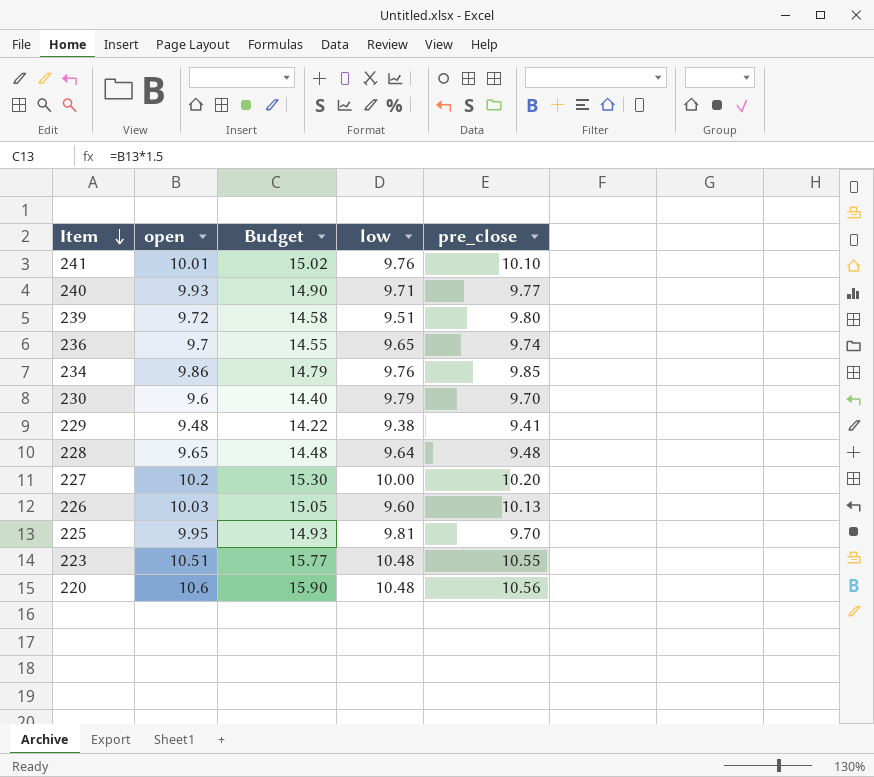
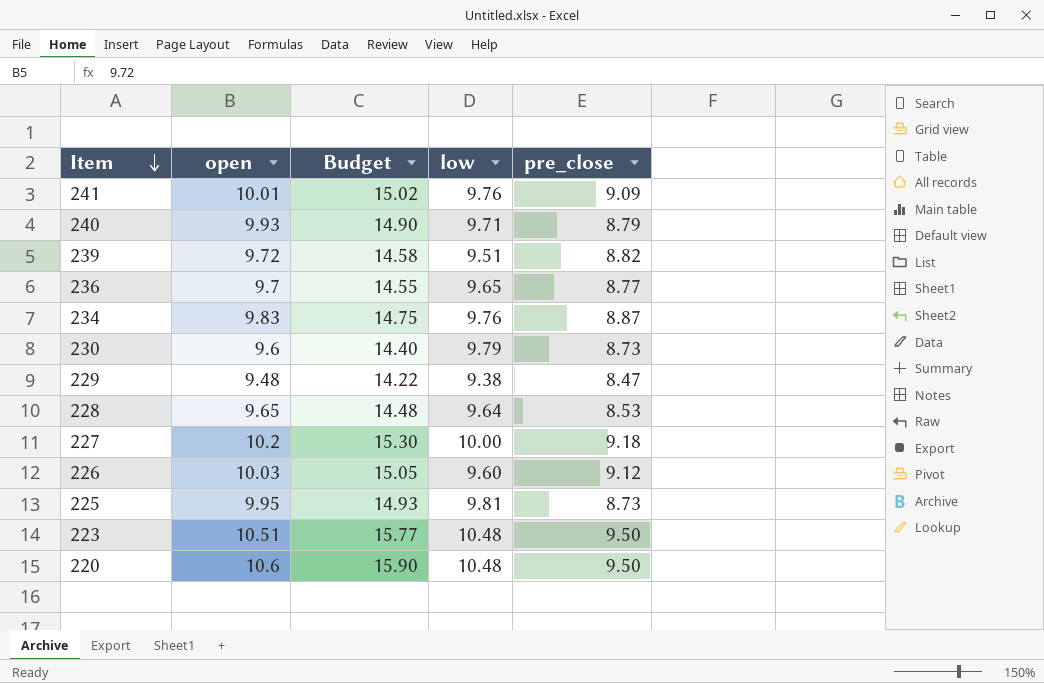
241 | pre_close: 10.10 -> 9.09
240 | pre_close: 9.77 -> 8.79
239 | pre_close: 9.80 -> 8.82
236 | pre_close: 9.74 -> 8.77
234 | open: 9.86 -> 9.83
234 | Budget: 14.79 -> 14.75
234 | pre_close: 9.85 -> 8.87
230 | pre_close: 9.70 -> 8.73
229 | pre_close: 9.41 -> 8.47
228 | pre_close: 9.48 -> 8.53
227 | pre_close: 10.20 -> 9.18
226 | pre_close: 10.13 -> 9.12
225 | pre_close: 9.70 -> 8.73
223 | pre_close: 10.55 -> 9.50
220 | pre_close: 10.56 -> 9.50

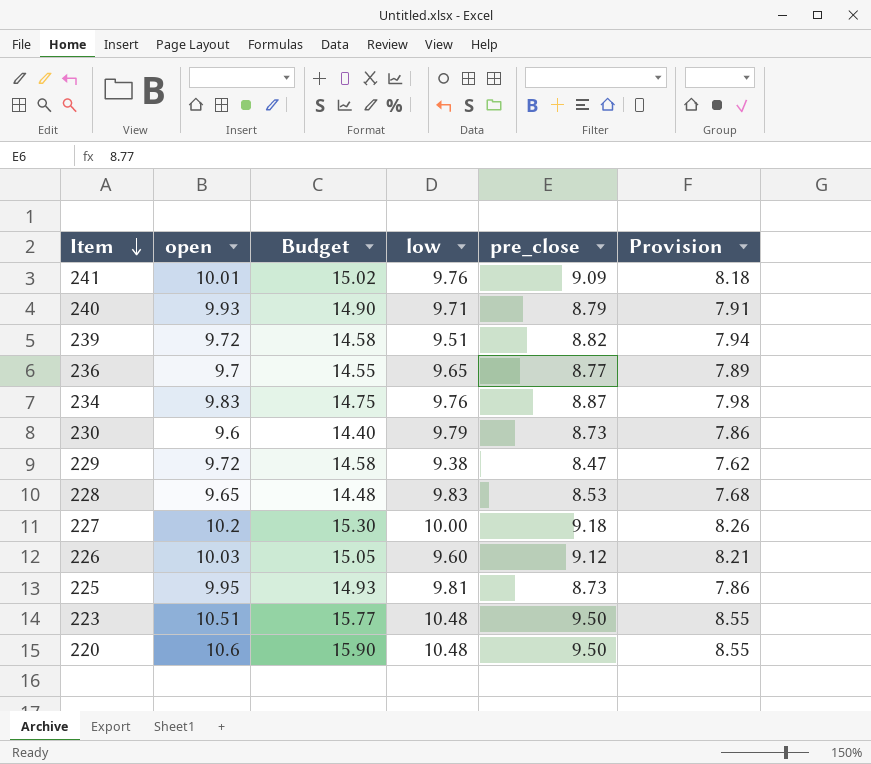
column Provision | formula: none -> [pre_close] * 0.9
229 | open: 9.48 -> 9.72
229 | Budget: 14.22 -> 14.58
228 | low: 9.64 -> 9.83

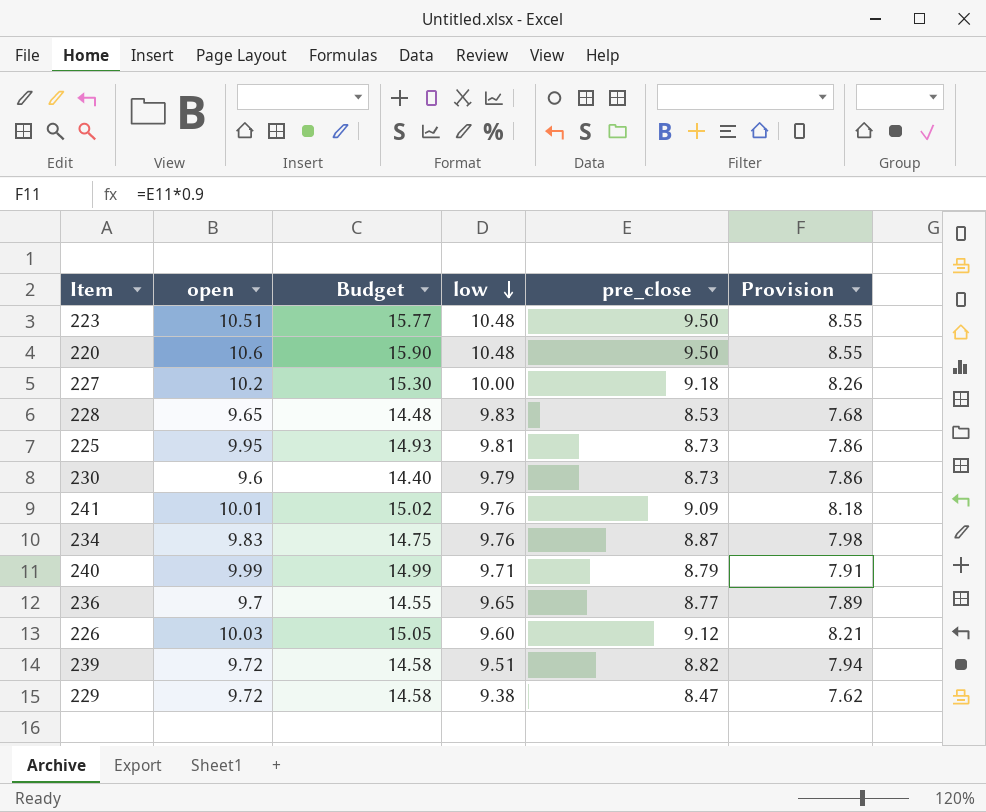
row order: Item descending -> low descending
240 | open: 9.93 -> 9.99
240 | Budget: 14.90 -> 14.99

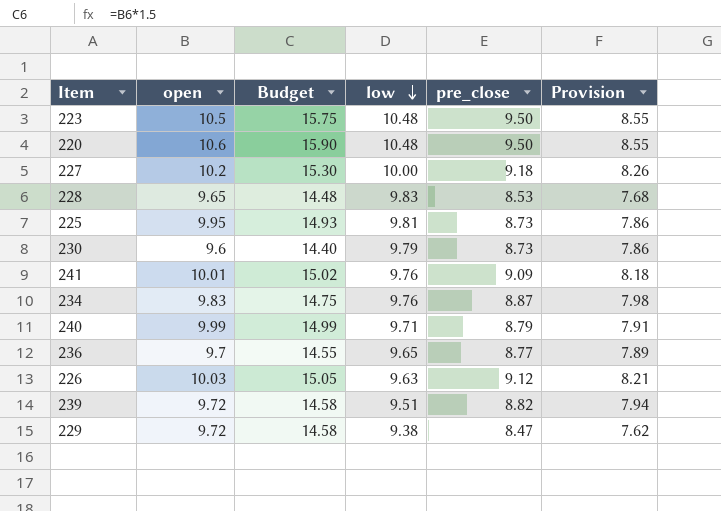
223 | open: 10.51 -> 10.5
223 | Budget: 15.77 -> 15.75
226 | low: 9.60 -> 9.63

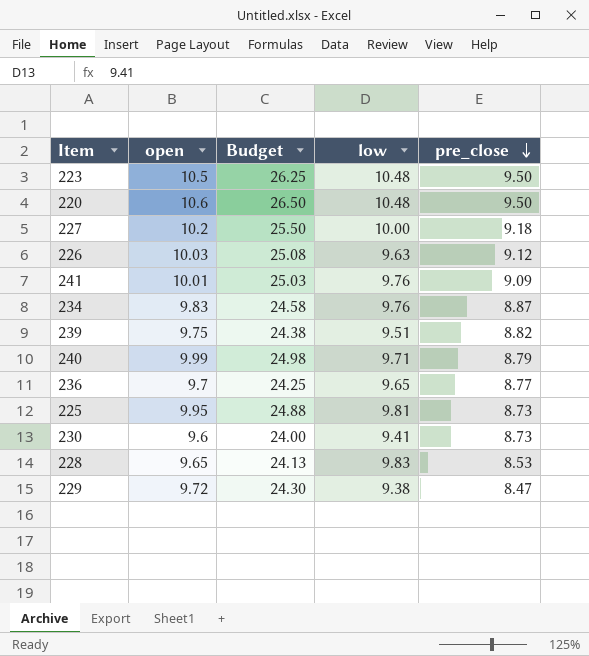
row order: low descending -> pre_close descending
column Provision | formula: [pre_close] * 0.9 -> none
column Budget | formula: [open] * 1.5 -> [open] * 2.5
239 | open: 9.72 -> 9.75
230 | low: 9.79 -> 9.41

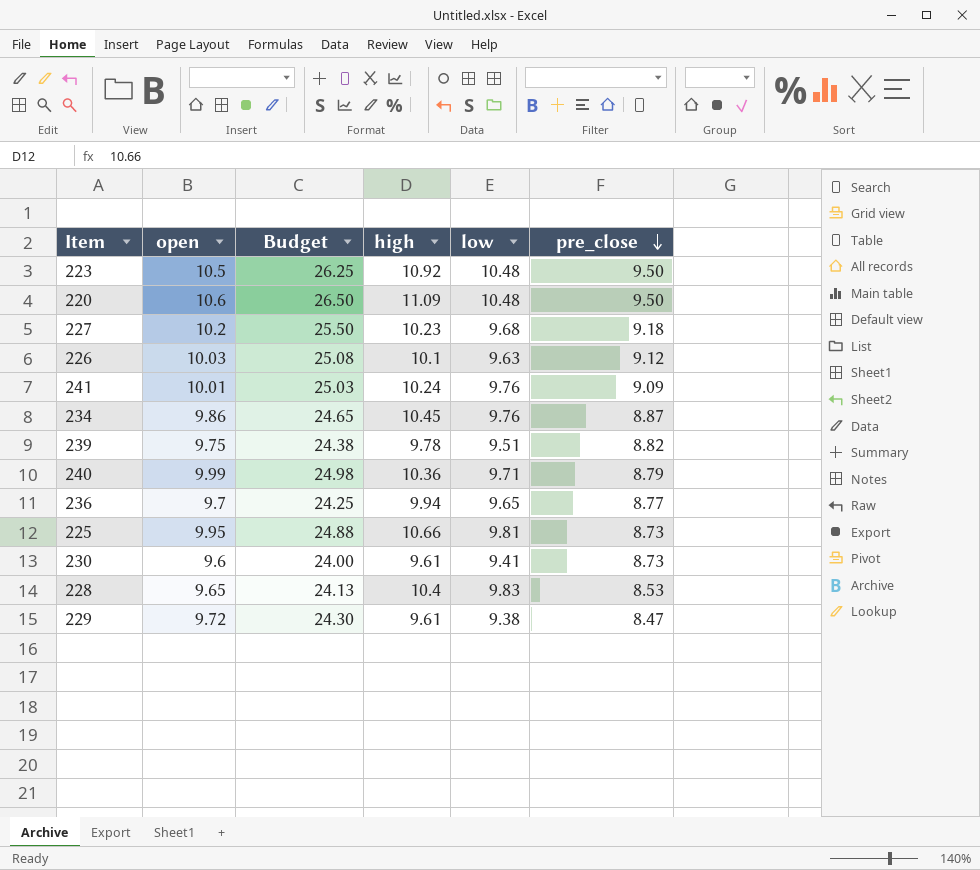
column high | position: none -> 4
227 | low: 10.00 -> 9.68
234 | open: 9.83 -> 9.86
234 | Budget: 24.58 -> 24.65

